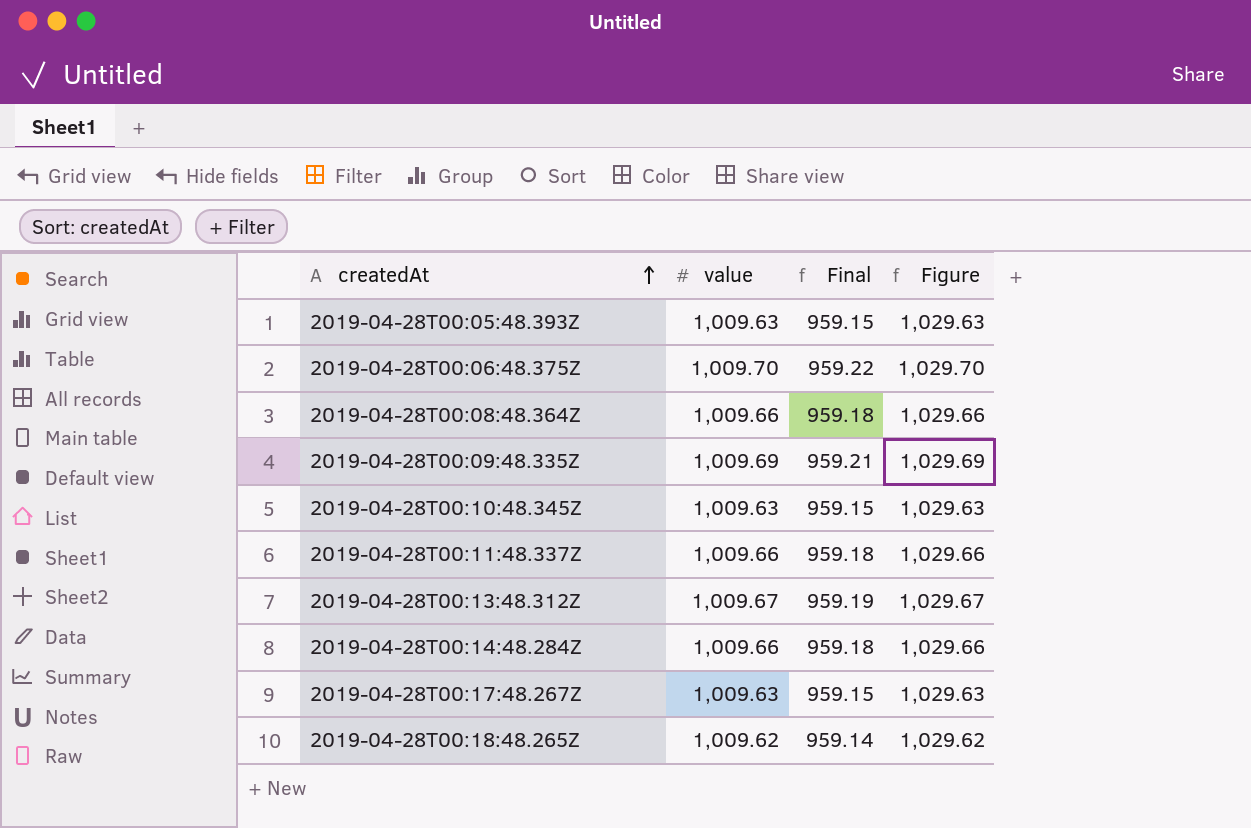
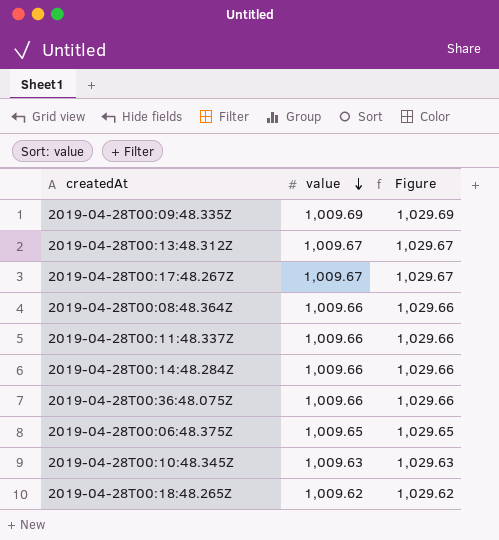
row order: createdAt ascending -> value descending
column Final | formula: [value] * 0.95 -> none
row 2019-04-28T00:05:48.393Z: 1,009.63 | 959.15 | 1,029.63 -> none
2019-04-28T00:17:48.267Z | value: 1,009.63 -> 1,009.67
2019-04-28T00:17:48.267Z | Figure: 1,029.63 -> 1,029.67
row 2019-04-28T00:36:48.075Z: none -> 1,009.66 | 1,029.66
2019-04-28T00:06:48.375Z | value: 1,009.70 -> 1,009.65
2019-04-28T00:06:48.375Z | Figure: 1,029.70 -> 1,029.65

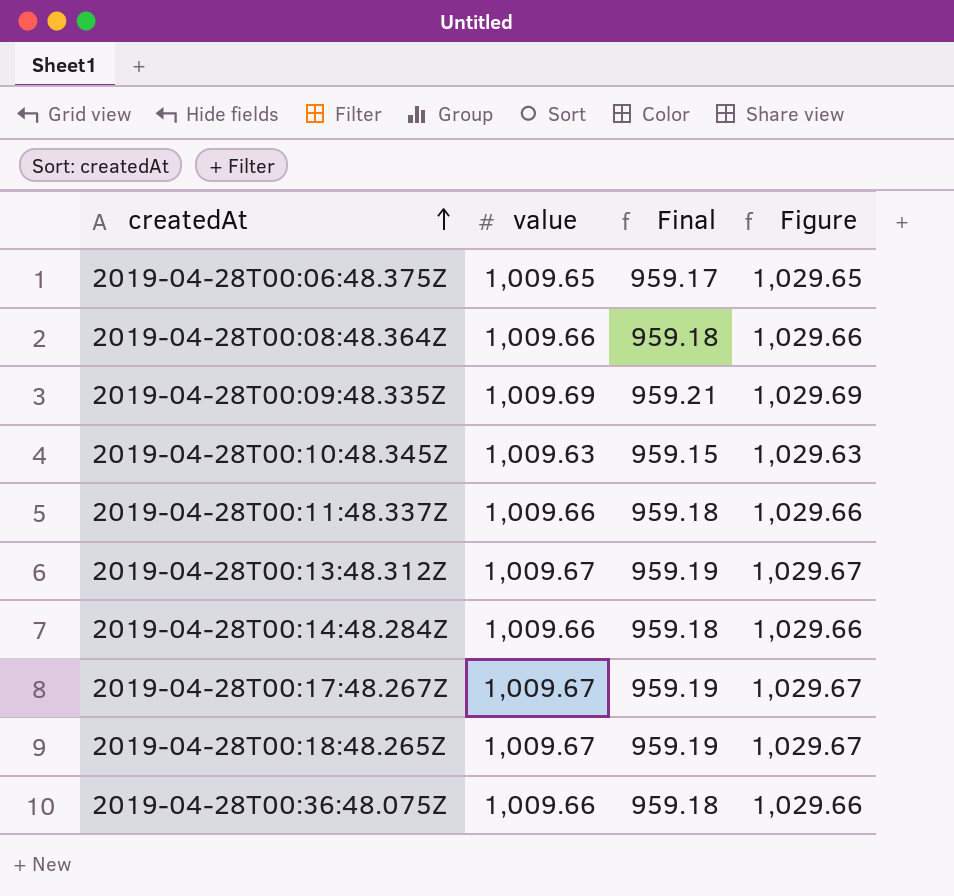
row order: value descending -> createdAt ascending
column Final | formula: none -> [value] * 0.95
2019-04-28T00:18:48.265Z | value: 1,009.62 -> 1,009.67
2019-04-28T00:18:48.265Z | Figure: 1,029.62 -> 1,029.67

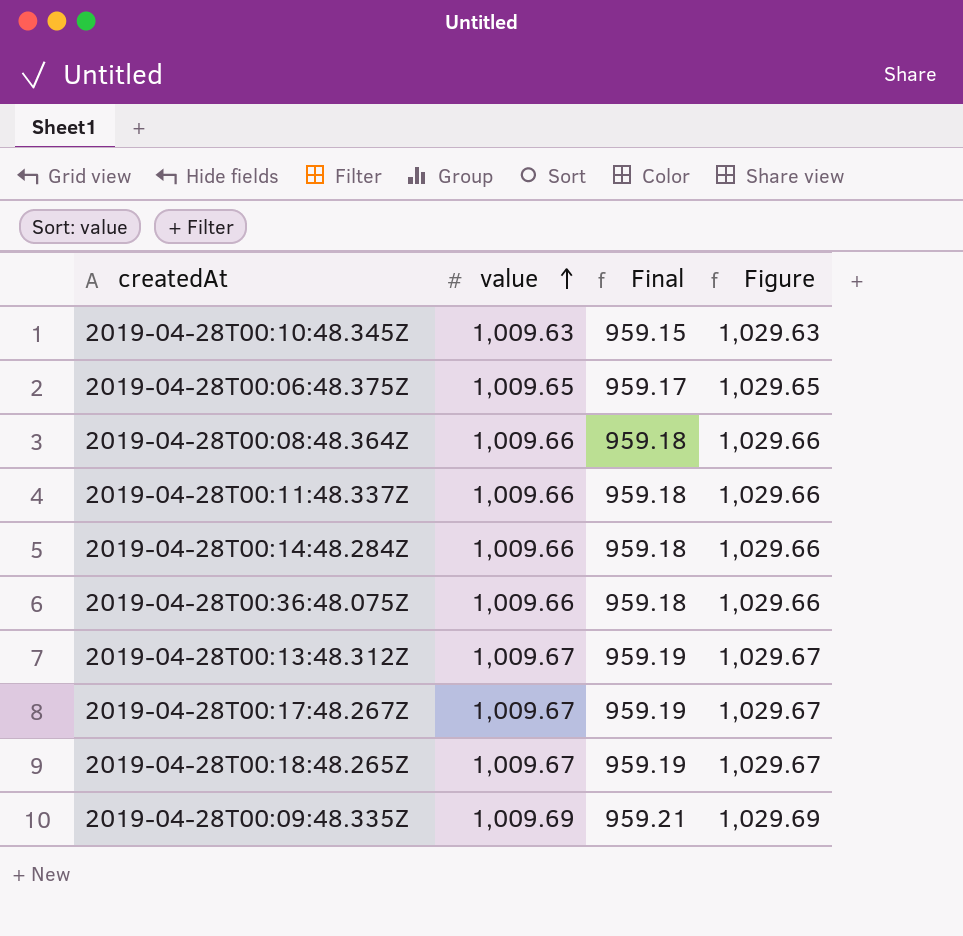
row order: createdAt ascending -> value ascending

